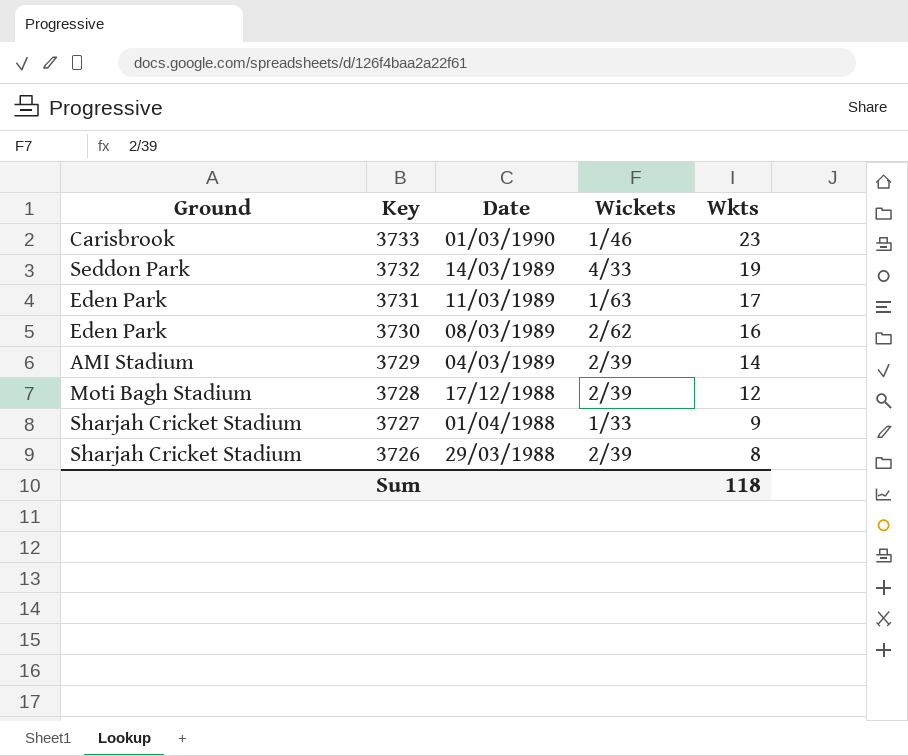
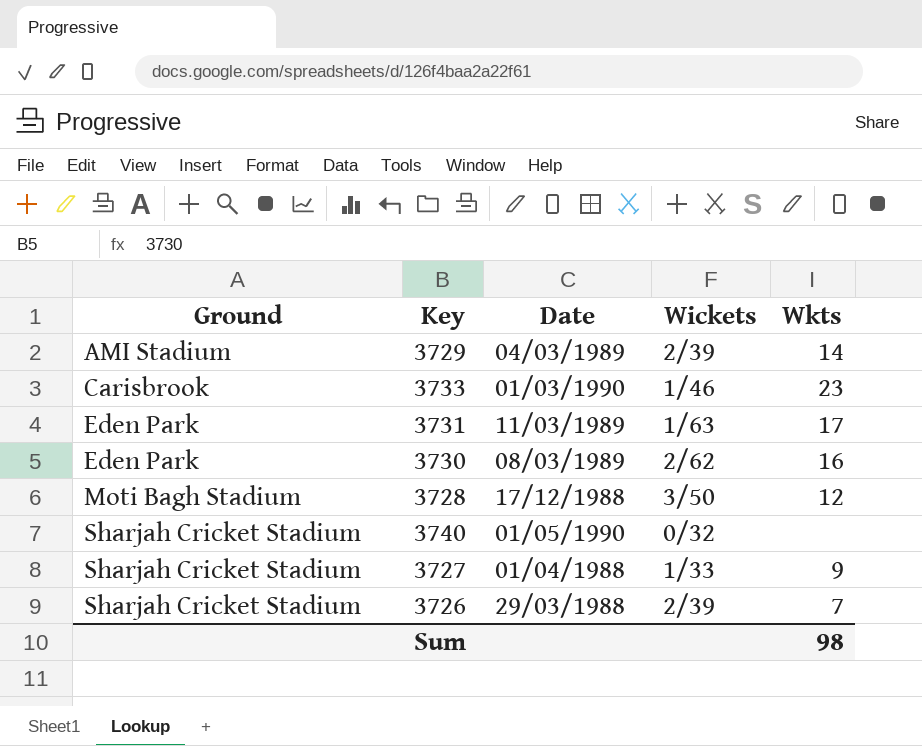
row order: Key descending -> Ground ascending
row 3732: Seddon Park | 14/03/1989 | 4/33 | 19 -> none
3728 | Wickets: 2/39 -> 3/50
row 3740: none -> Sharjah Cricket Stadium | 01/05/1990 | 0/32 | none
3726 | Wkts: 8 -> 7
Sum | Wkts: 118 -> 98

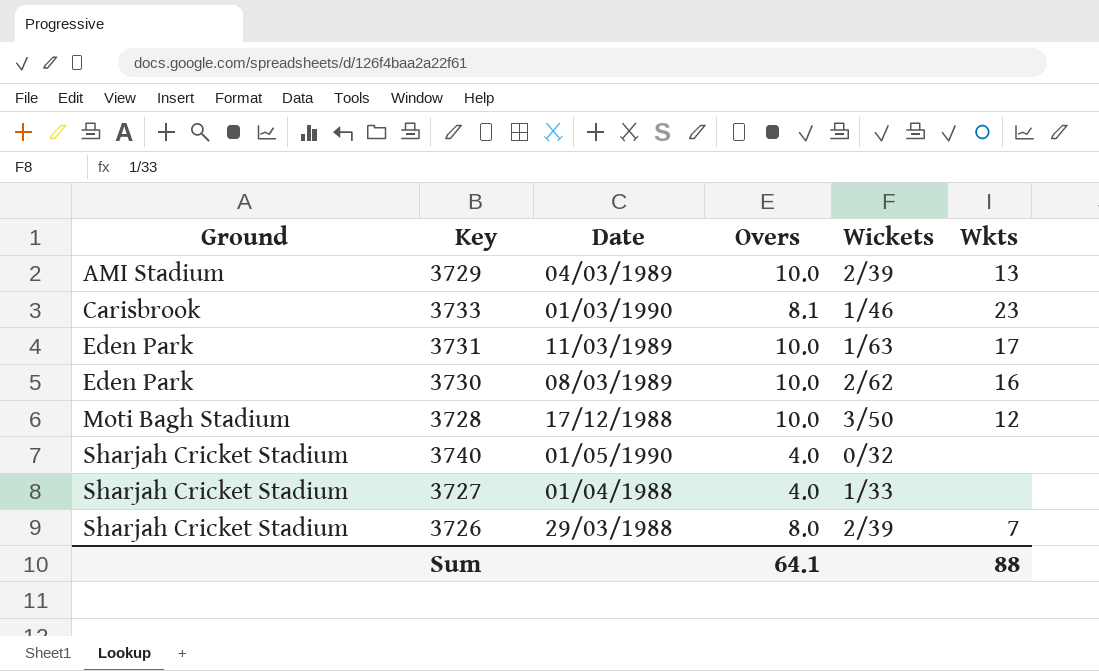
column Overs | position: none -> 4
3729 | Wkts: 14 -> 13
3727 | Wkts: 9 -> none
Sum | Wkts: 98 -> 88

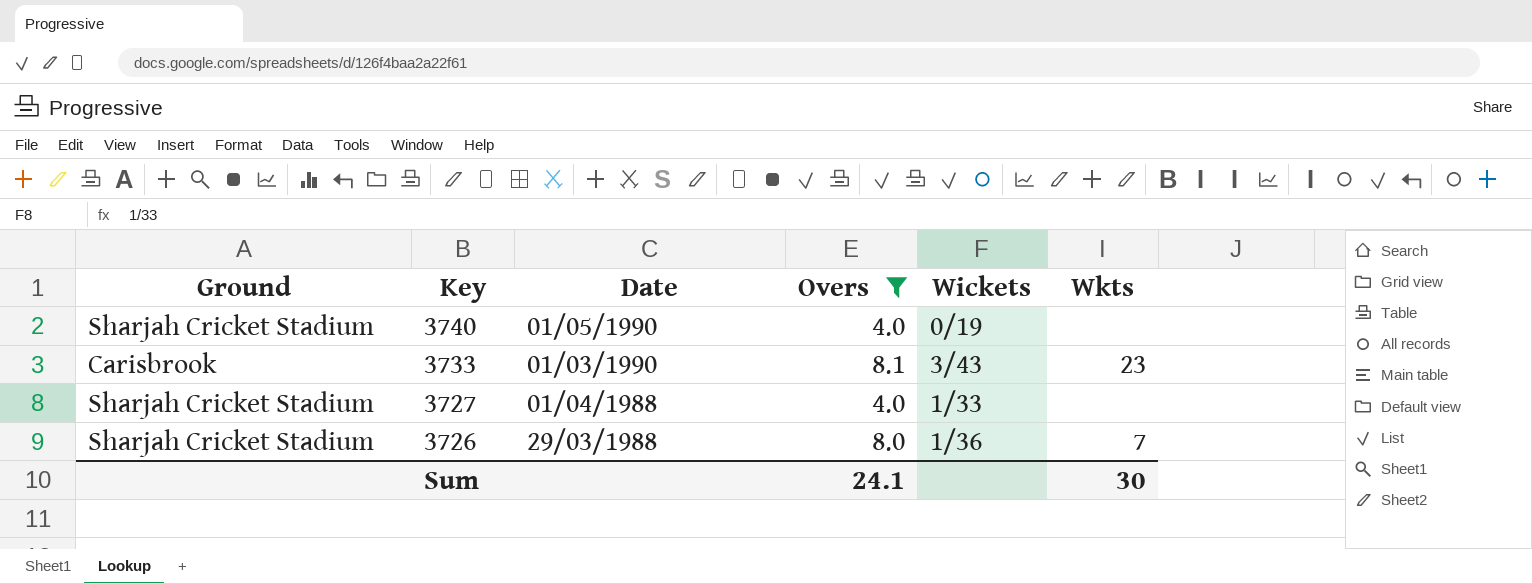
filter: none -> Overs != 10.0
row order: Ground ascending -> Key descending
3740 | Wickets: 0/32 -> 0/19
3733 | Wickets: 1/46 -> 3/43
3726 | Wickets: 2/39 -> 1/36
Sum | Overs: 64.1 -> 24.1
Sum | Wkts: 88 -> 30

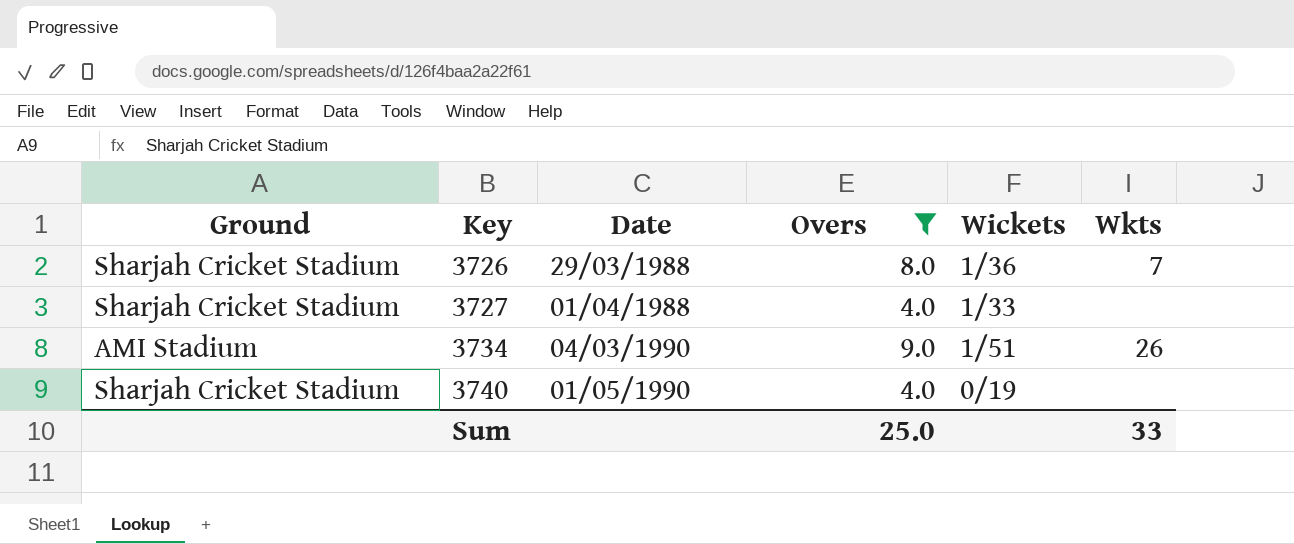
row order: Key descending -> Key ascending
row 3733: Carisbrook | 01/03/1990 | 8.1 | 3/43 | 23 -> none
row 3734: none -> AMI Stadium | 04/03/1990 | 9.0 | 1/51 | 26
Sum | Overs: 24.1 -> 25.0
Sum | Wkts: 30 -> 33

